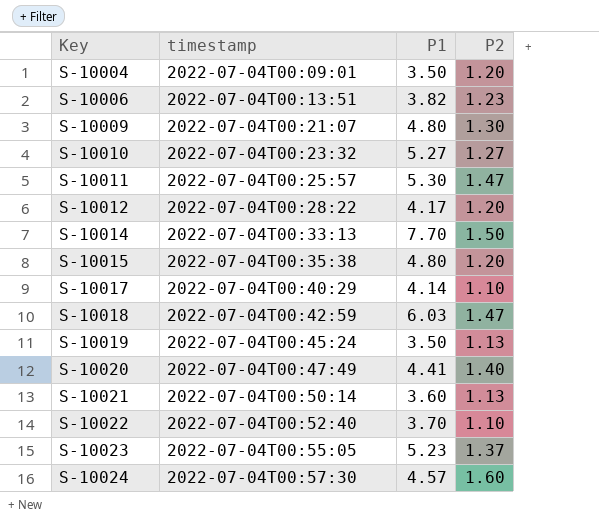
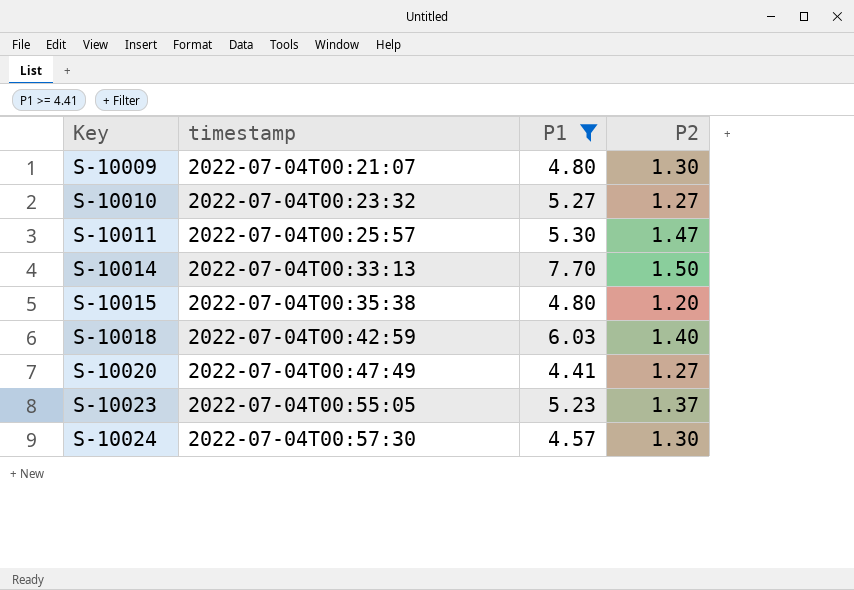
filter: none -> P1 >= 4.41
S-10018 | P2: 1.47 -> 1.40
S-10020 | P2: 1.40 -> 1.27
S-10024 | P2: 1.60 -> 1.30

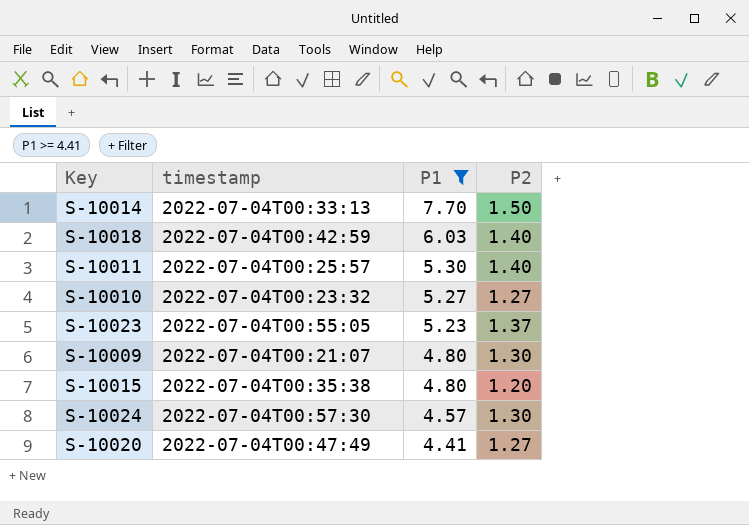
row order: Key ascending -> P1 descending
S-10011 | P2: 1.47 -> 1.40

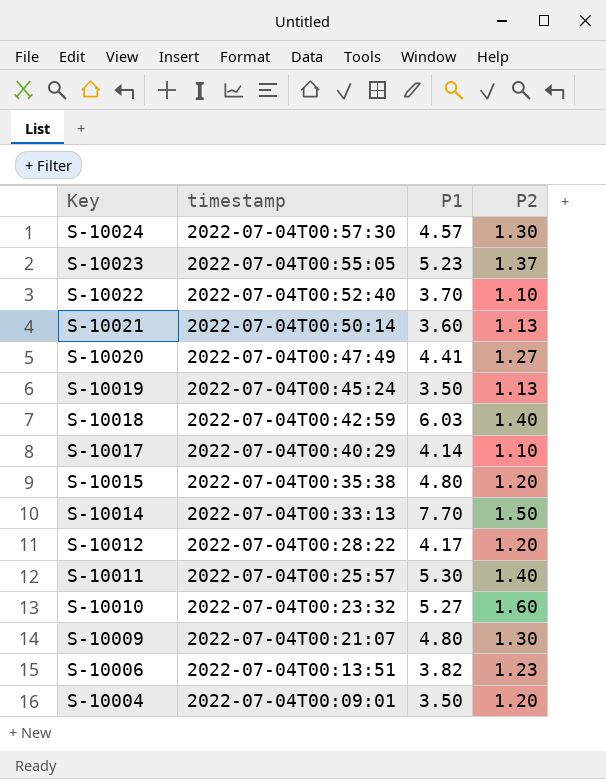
filter: P1 >= 4.41 -> none
row order: P1 descending -> Key descending
S-10010 | P2: 1.27 -> 1.60

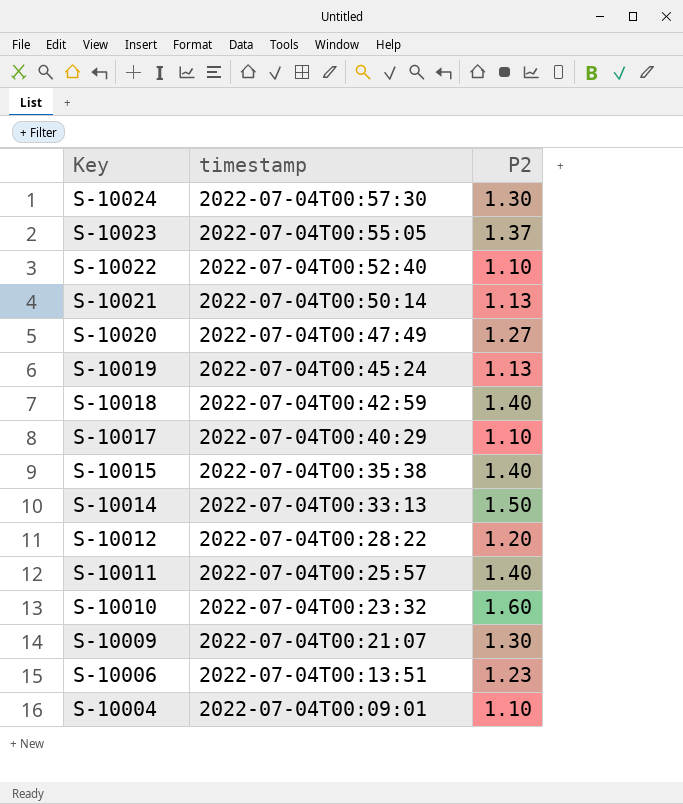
column P1 | position: 3 -> none
S-10015 | P2: 1.20 -> 1.40
S-10004 | P2: 1.20 -> 1.10

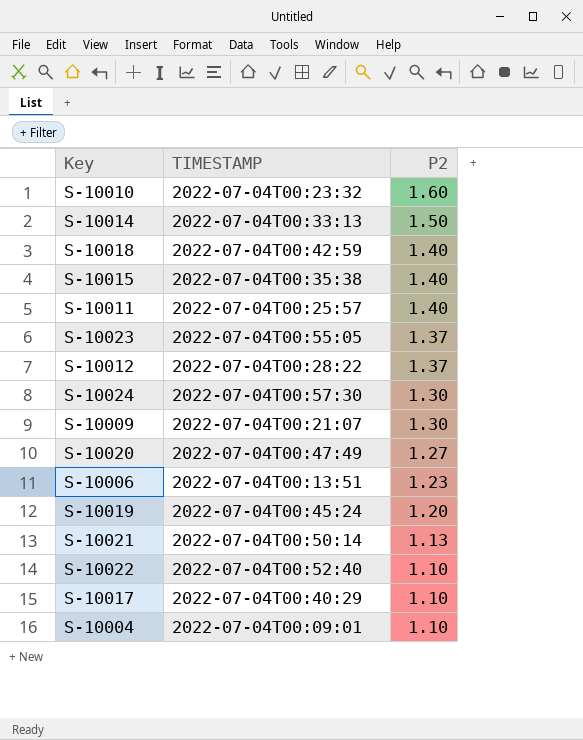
row order: Key descending -> P2 descending
column name: timestamp -> TIMESTAMP
S-10012 | P2: 1.20 -> 1.37
S-10019 | P2: 1.13 -> 1.20

